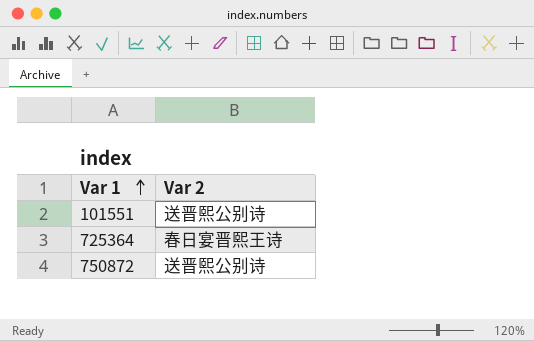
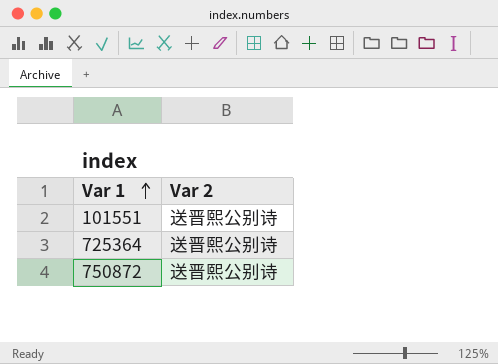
725364 | Var 2: 春日宴晋熙王诗 -> 送晋熙公别诗

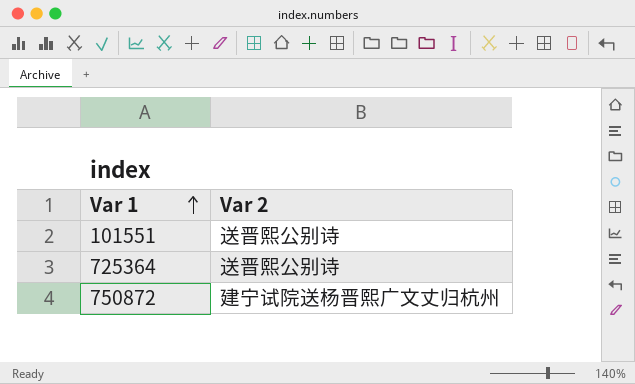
750872 | Var 2: 送晋熙公别诗 -> 建宁试院送杨晋熙广文丈归杭州

